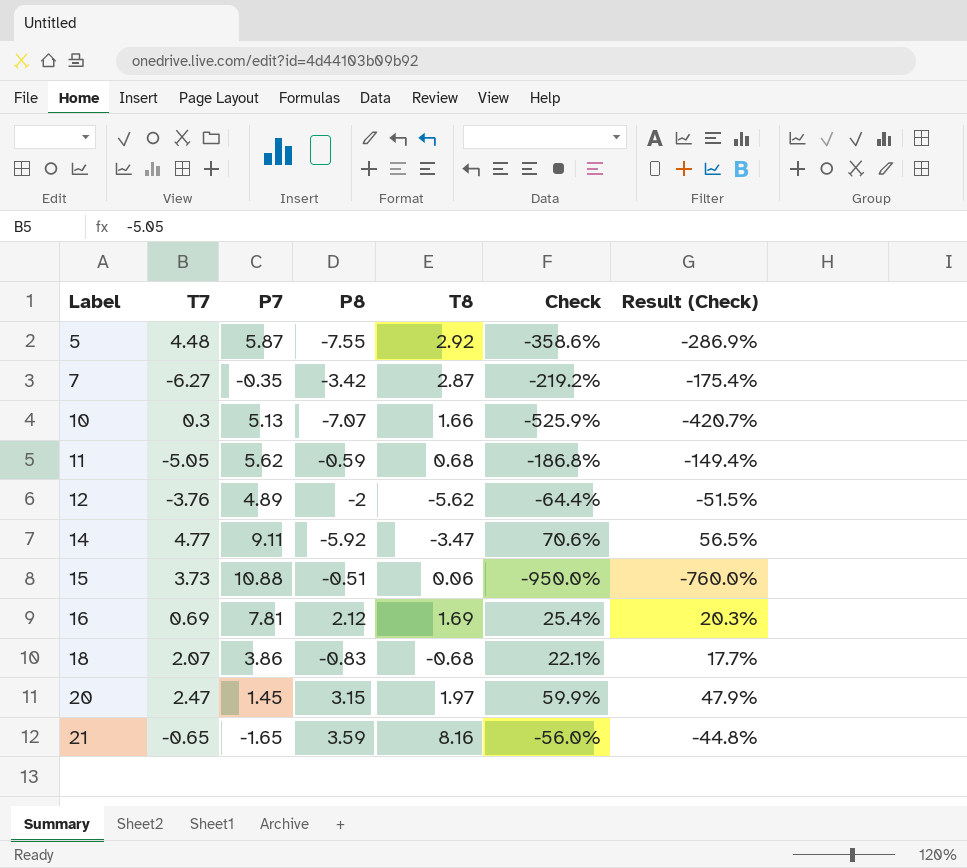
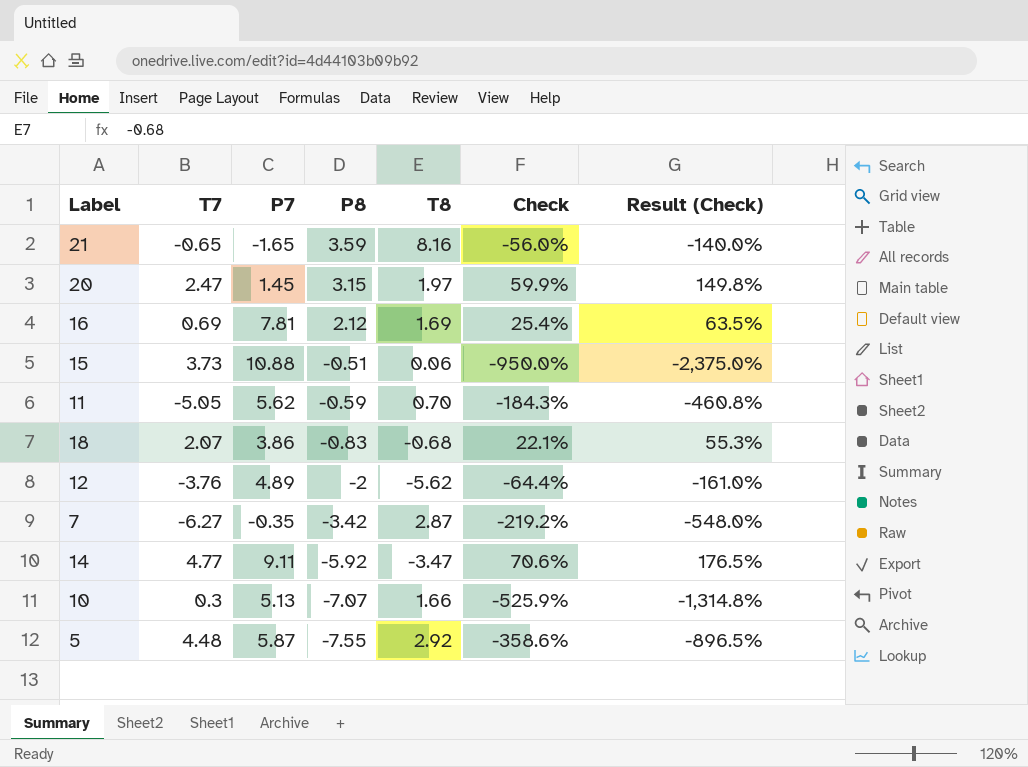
row order: Label ascending -> P8 descending
column Result (Check) | formula: [Check] * 0.8 -> [Check] * 2.5
11 | T8: 0.68 -> 0.70
11 | Check: -186.8% -> -184.3%

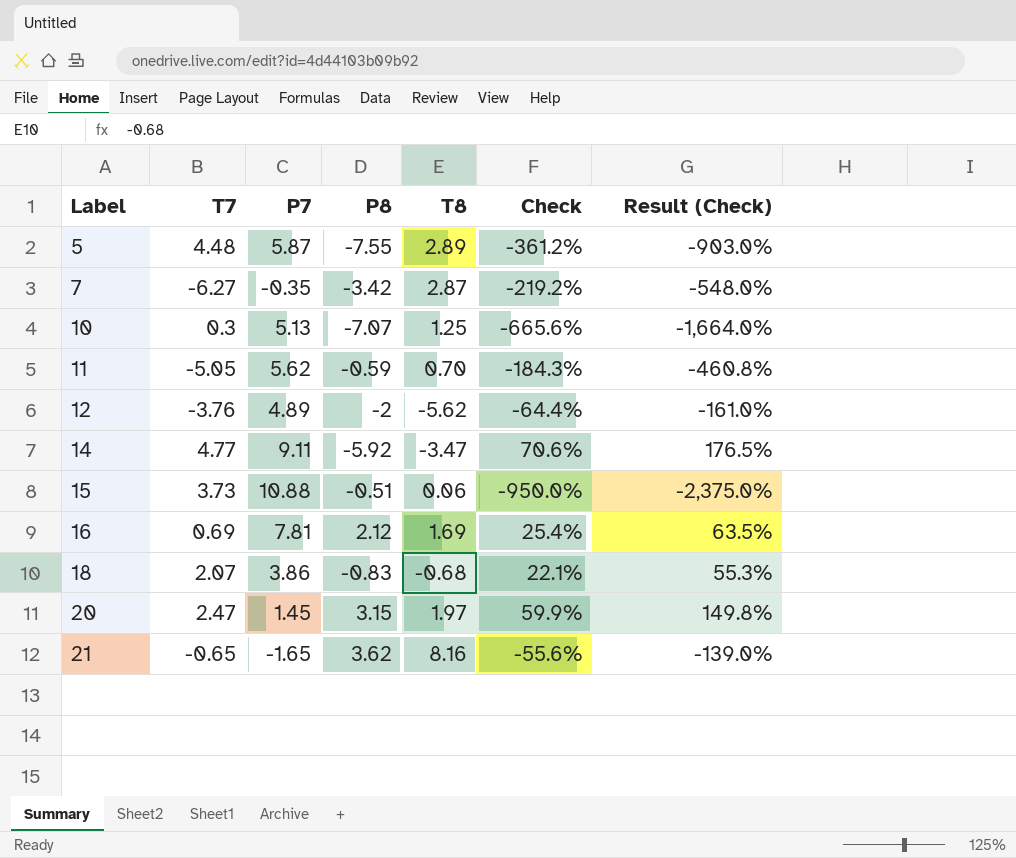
row order: P8 descending -> Label ascending
5 | T8: 2.92 -> 2.89
5 | Check: -358.6% -> -361.2%
5 | Result (Check): -896.5% -> -903.0%
10 | T8: 1.66 -> 1.25
10 | Check: -525.9% -> -665.6%
10 | Result (Check): -1,314.8% -> -1,664.0%
21 | P8: 3.59 -> 3.62
21 | Check: -56.0% -> -55.6%
21 | Result (Check): -140.0% -> -139.0%

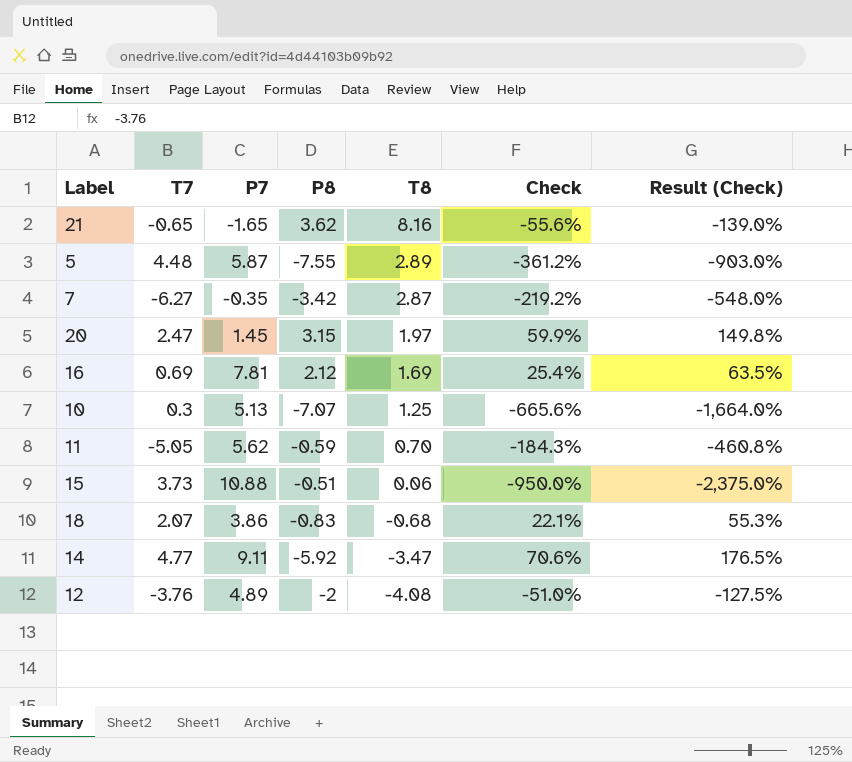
row order: Label ascending -> T8 descending
12 | T8: -5.62 -> -4.08
12 | Check: -64.4% -> -51.0%
12 | Result (Check): -161.0% -> -127.5%

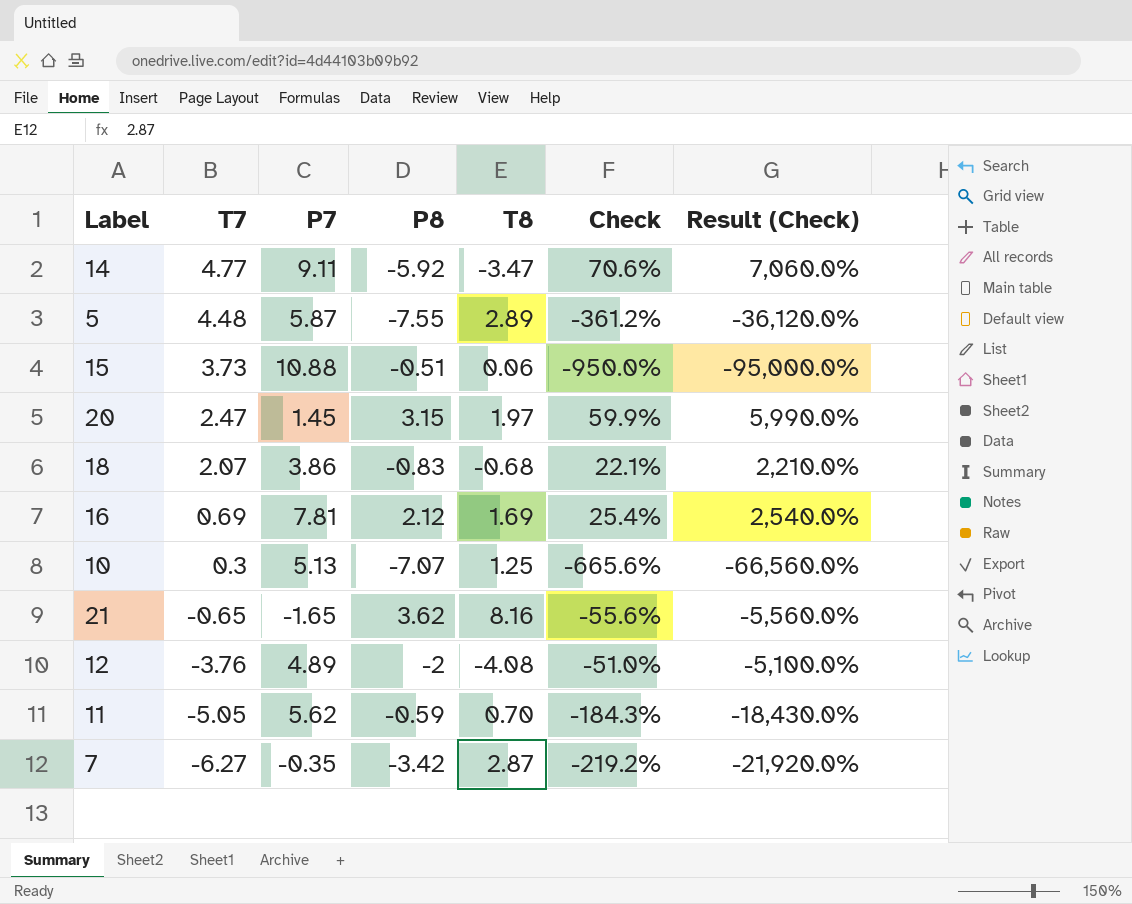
row order: T8 descending -> T7 descending
column Result (Check) | formula: [Check] * 2.5 -> [Check] * 100

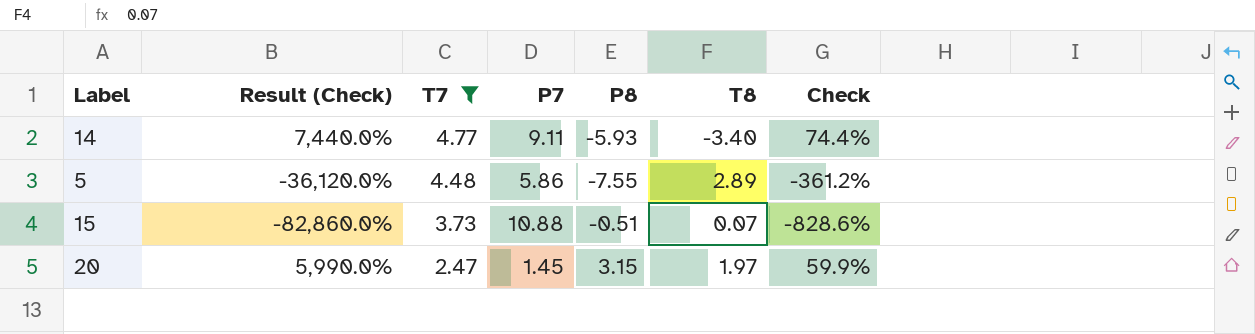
filter: none -> T7 >= 2.47
column Result (Check) | position: 7 -> 2
14 | Result (Check): 7,060.0% -> 7,440.0%
14 | P8: -5.92 -> -5.93
14 | T8: -3.47 -> -3.40
14 | Check: 70.6% -> 74.4%
5 | P7: 5.87 -> 5.86
15 | Result (Check): -95,000.0% -> -82,860.0%
15 | T8: 0.06 -> 0.07
15 | Check: -950.0% -> -828.6%

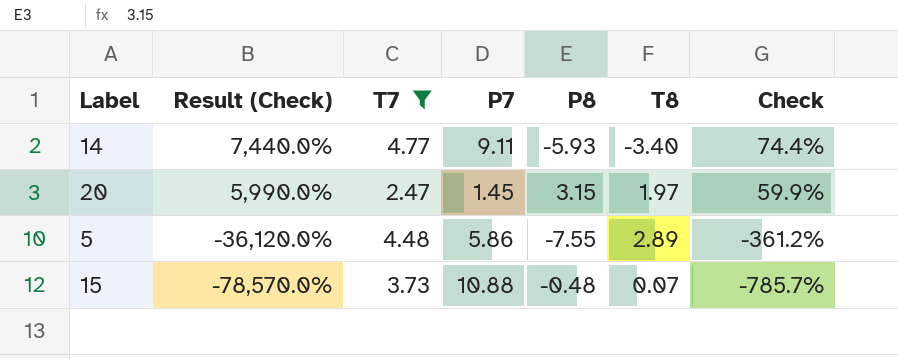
row order: T7 descending -> Result (Check) descending
15 | Result (Check): -82,860.0% -> -78,570.0%
15 | P8: -0.51 -> -0.48
15 | Check: -828.6% -> -785.7%

